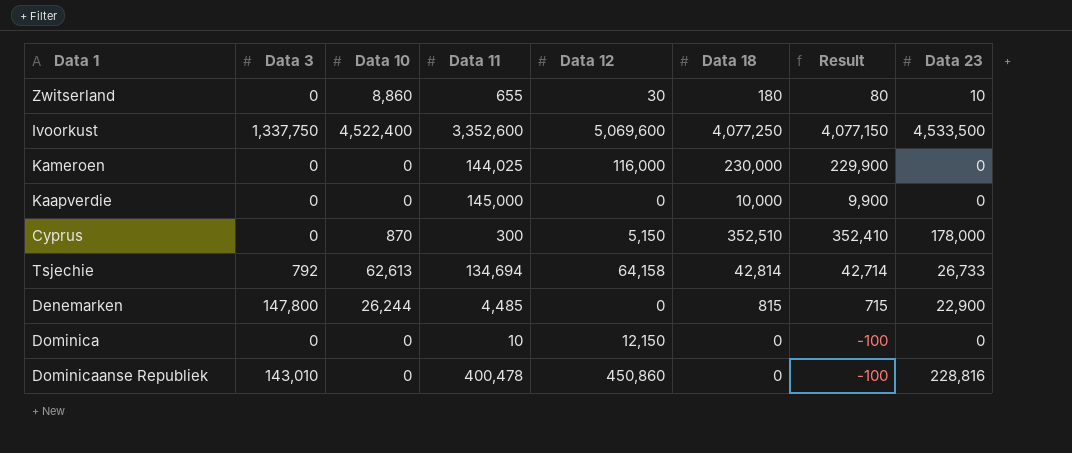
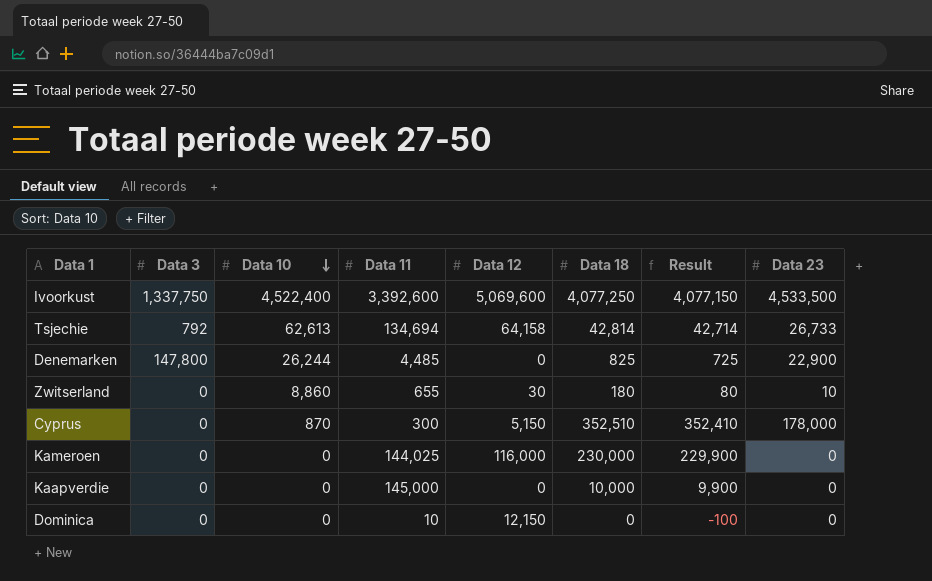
row order: none -> Data 10 descending
row Dominicaanse Republiek: 143,010 | 0 | 400,478 | 450,860 | 0 | -100 | 228,816 -> none
Ivoorkust | Data 11: 3,352,600 -> 3,392,600
Denemarken | Data 18: 815 -> 825
Denemarken | Result: 715 -> 725

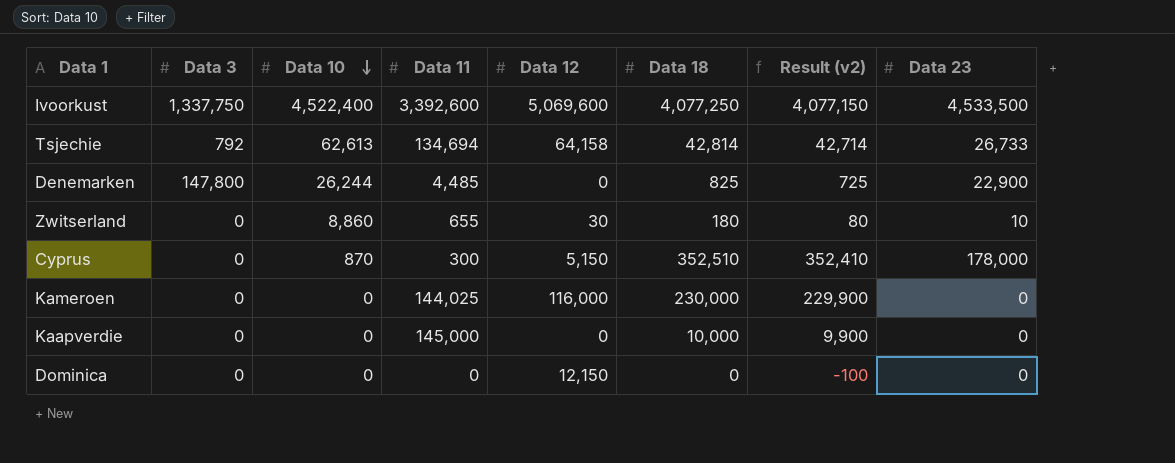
column name: Result -> Result (v2)
Dominica | Data 11: 10 -> 0

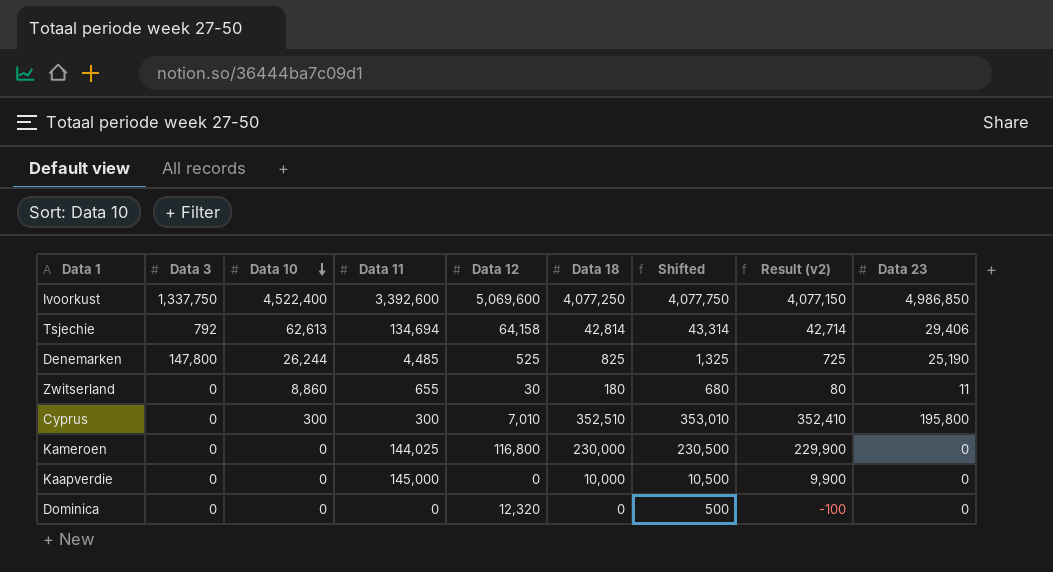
column Shifted | formula: none -> [Data 18] + 500
Ivoorkust | Data 23: 4,533,500 -> 4,986,850
Tsjechie | Data 23: 26,733 -> 29,406
Denemarken | Data 12: 0 -> 525
Denemarken | Data 23: 22,900 -> 25,190
Zwitserland | Data 23: 10 -> 11
Cyprus | Data 10: 870 -> 300
Cyprus | Data 12: 5,150 -> 7,010
Cyprus | Data 23: 178,000 -> 195,800
Kameroen | Data 12: 116,000 -> 116,800
Dominica | Data 12: 12,150 -> 12,320

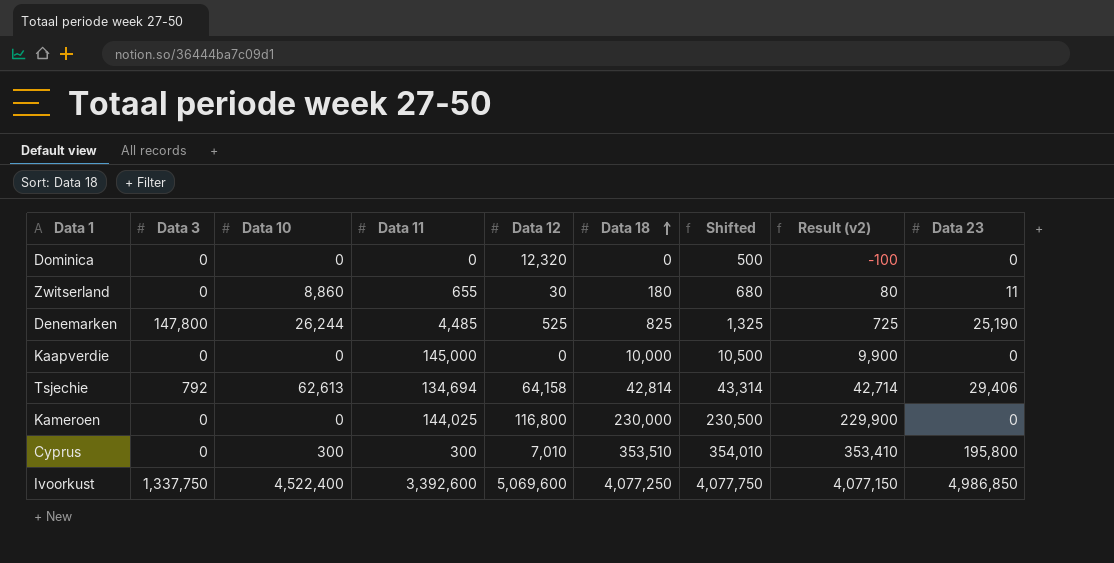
row order: Data 10 descending -> Data 18 ascending
Cyprus | Data 18: 352,510 -> 353,510
Cyprus | Shifted: 353,010 -> 354,010
Cyprus | Result (v2): 352,410 -> 353,410

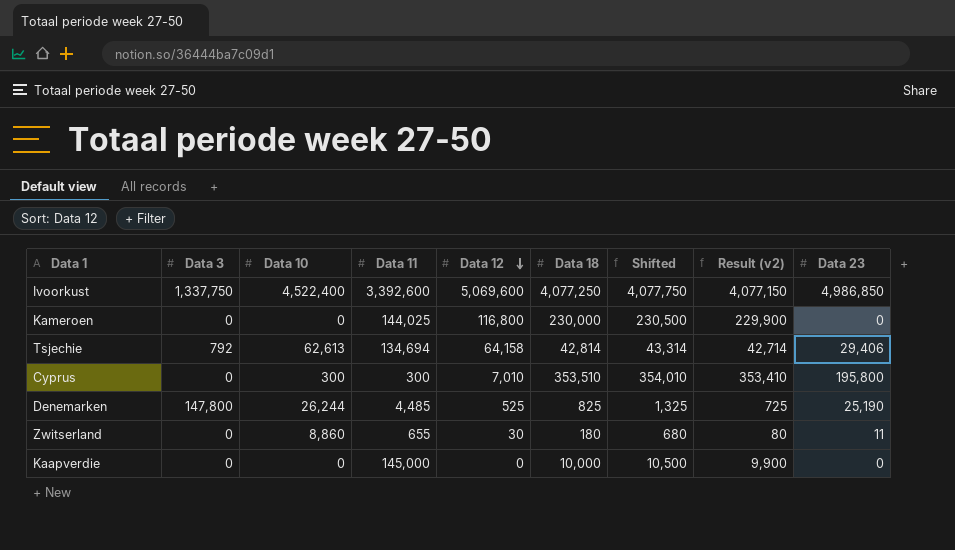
row order: Data 18 ascending -> Data 12 descending
row Dominica: 0 | 0 | 0 | 12,320 | 0 | 500 | -100 | 0 -> none

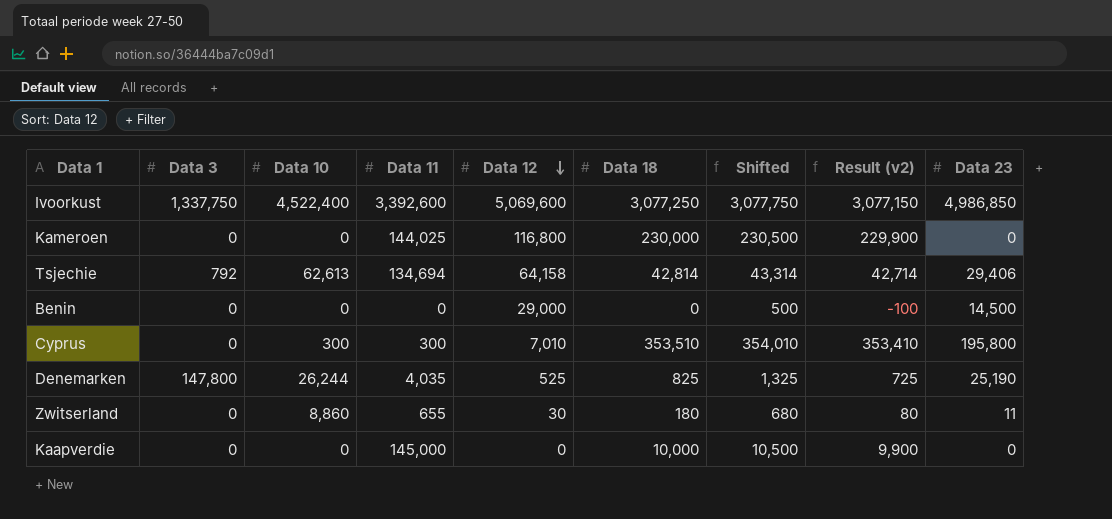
Ivoorkust | Data 18: 4,077,250 -> 3,077,250
Ivoorkust | Shifted: 4,077,750 -> 3,077,750
Ivoorkust | Result (v2): 4,077,150 -> 3,077,150
row Benin: none -> 0 | 0 | 0 | 29,000 | 0 | 500 | -100 | 14,500
Denemarken | Data 11: 4,485 -> 4,035

